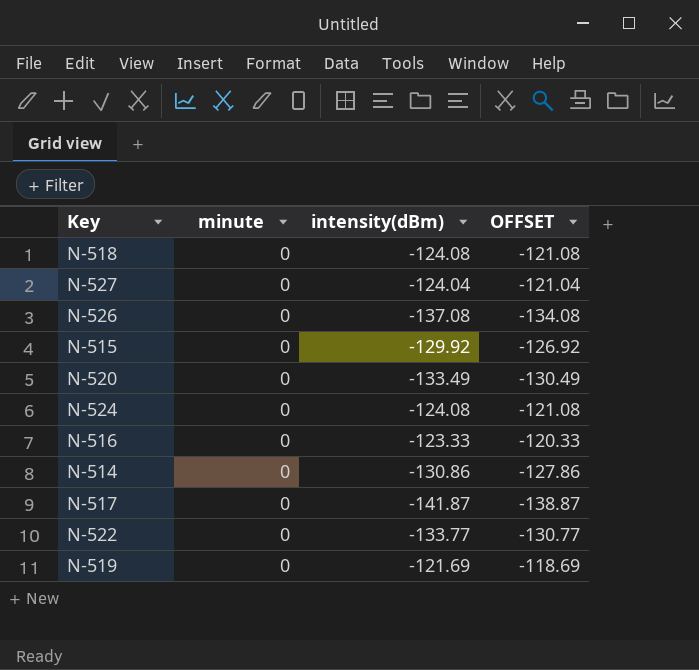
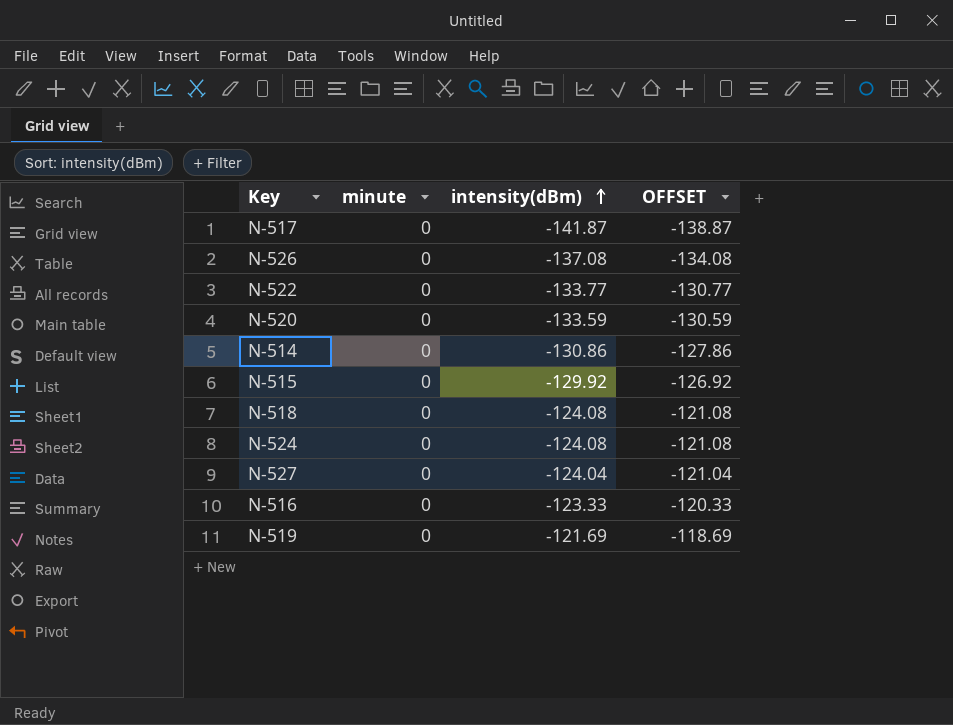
row order: none -> intensity(dBm) ascending
N-520 | intensity(dBm): -133.49 -> -133.59
N-520 | OFFSET: -130.49 -> -130.59

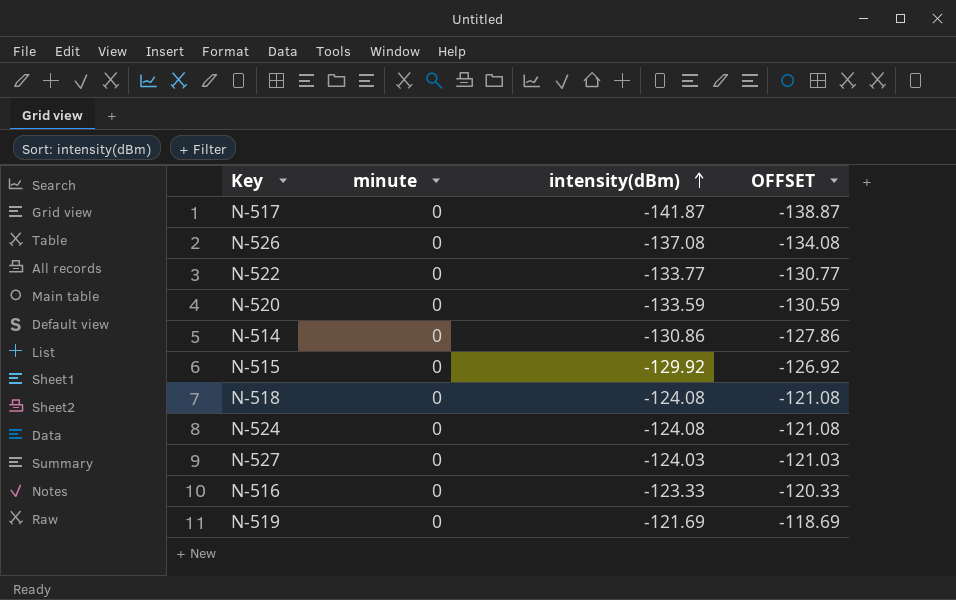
N-527 | intensity(dBm): -124.04 -> -124.03
N-527 | OFFSET: -121.04 -> -121.03

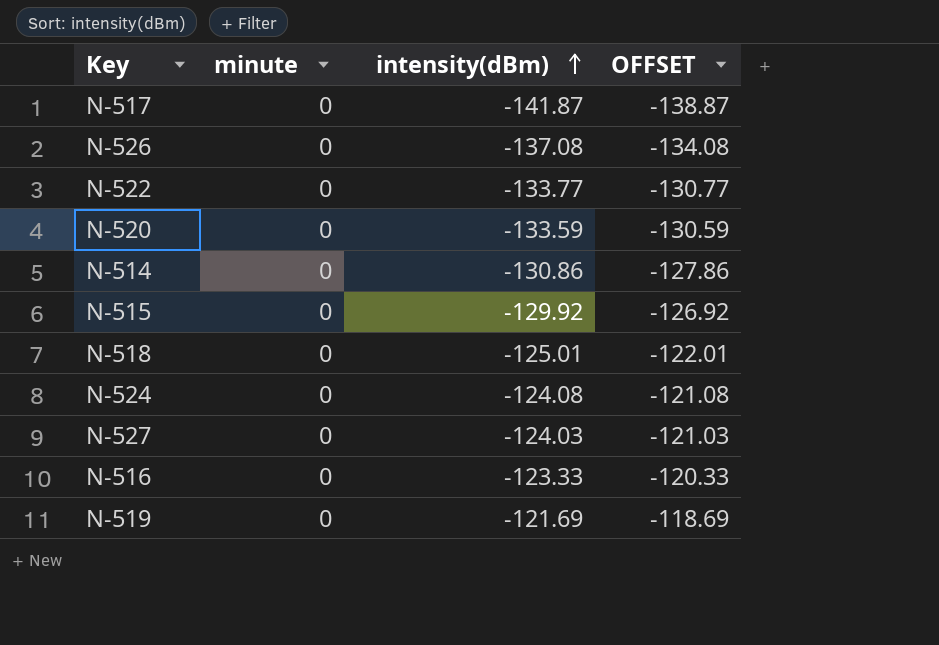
N-518 | intensity(dBm): -124.08 -> -125.01
N-518 | OFFSET: -121.08 -> -122.01

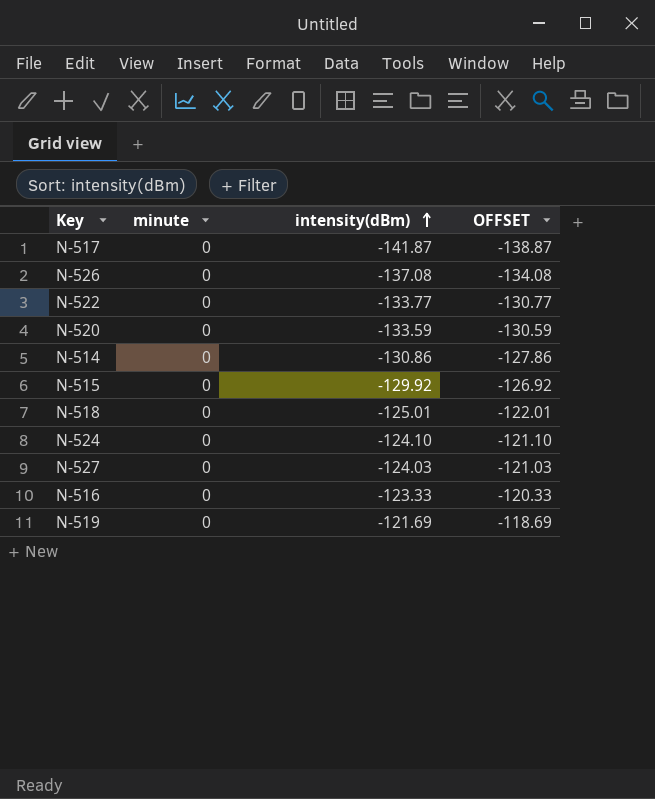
N-524 | intensity(dBm): -124.08 -> -124.10
N-524 | OFFSET: -121.08 -> -121.10

